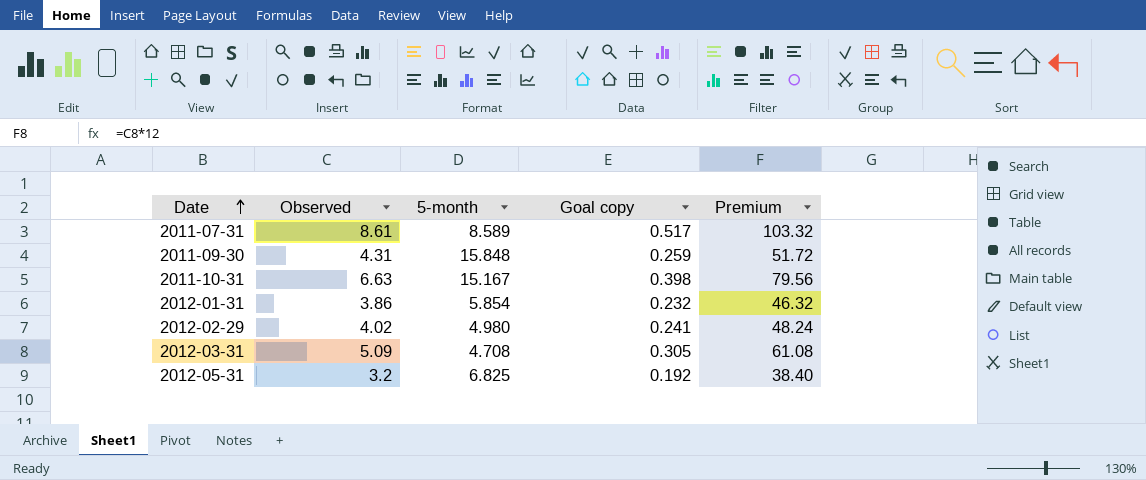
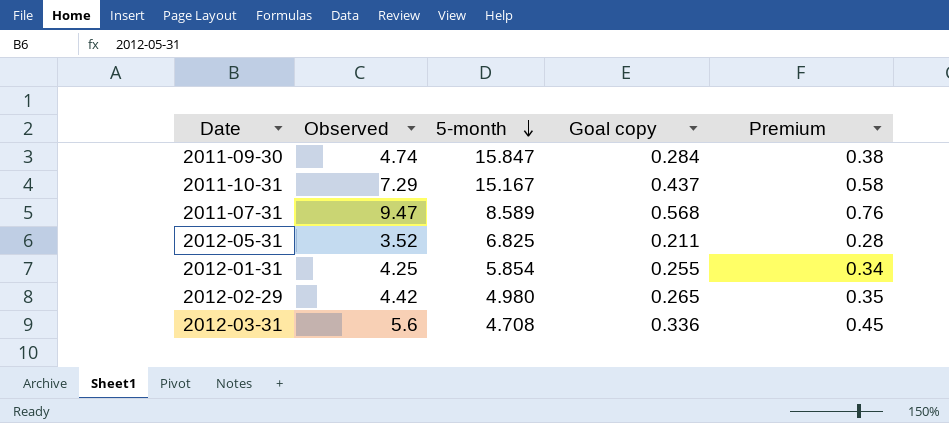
row order: Date ascending -> 5-month descending
column Premium | formula: [Observed] * 12 -> [Observed] * 0.08
2011-09-30 | Observed: 4.31 -> 4.74
2011-09-30 | 5-month: 15.848 -> 15.847
2011-09-30 | Goal copy: 0.259 -> 0.284
2011-10-31 | Observed: 6.63 -> 7.29
2011-10-31 | Goal copy: 0.398 -> 0.437
2011-07-31 | Observed: 8.61 -> 9.47
2011-07-31 | Goal copy: 0.517 -> 0.568
2012-05-31 | Observed: 3.2 -> 3.52
2012-05-31 | Goal copy: 0.192 -> 0.211
2012-01-31 | Observed: 3.86 -> 4.25
2012-01-31 | Goal copy: 0.232 -> 0.255
2012-02-29 | Observed: 4.02 -> 4.42
2012-02-29 | Goal copy: 0.241 -> 0.265
2012-03-31 | Observed: 5.09 -> 5.6
2012-03-31 | Goal copy: 0.305 -> 0.336

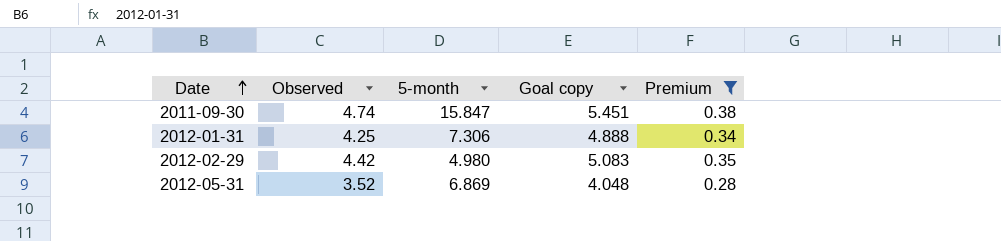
filter: none -> Premium <= 0.38
row order: 5-month descending -> Date ascending
column Goal copy | formula: [Observed] * 0.06 -> [Observed] * 1.15
2012-01-31 | 5-month: 5.854 -> 7.306
2012-05-31 | 5-month: 6.825 -> 6.869

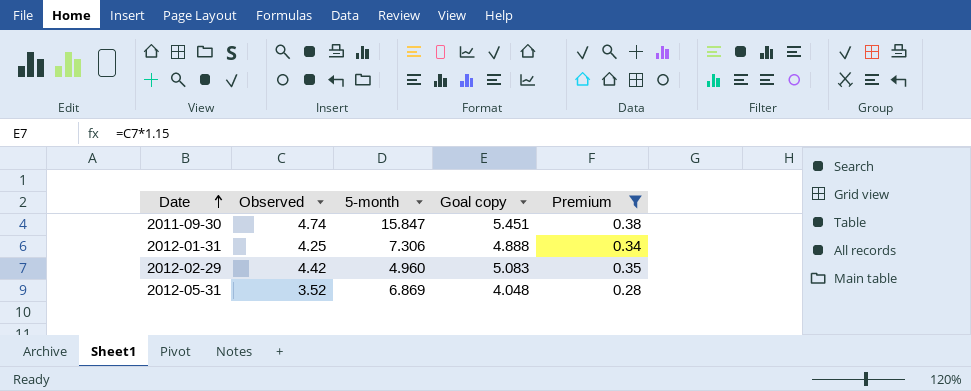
2012-02-29 | 5-month: 4.980 -> 4.960

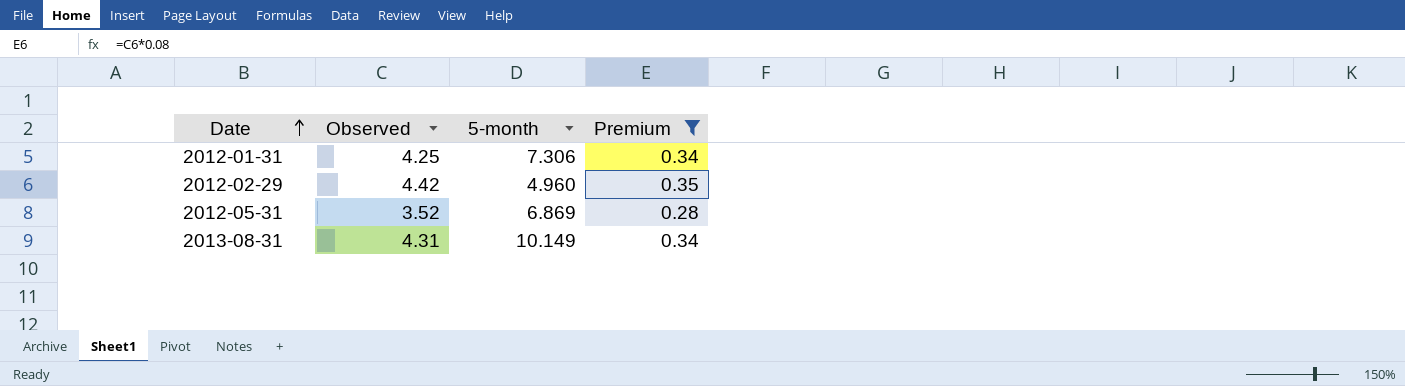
column Goal copy | formula: [Observed] * 1.15 -> none
row 2011-09-30: 4.74 | 15.847 | 5.451 | 0.38 -> none
row 2013-08-31: none -> 4.31 | 10.149 | 0.34

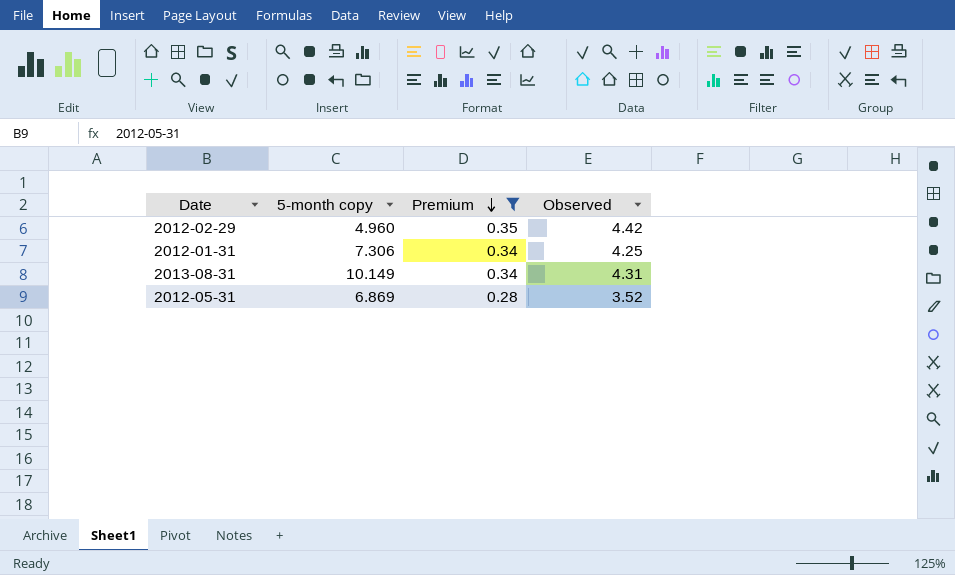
row order: Date ascending -> Premium descending
column name: 5-month -> 5-month copy
column Observed | position: 2 -> 4

